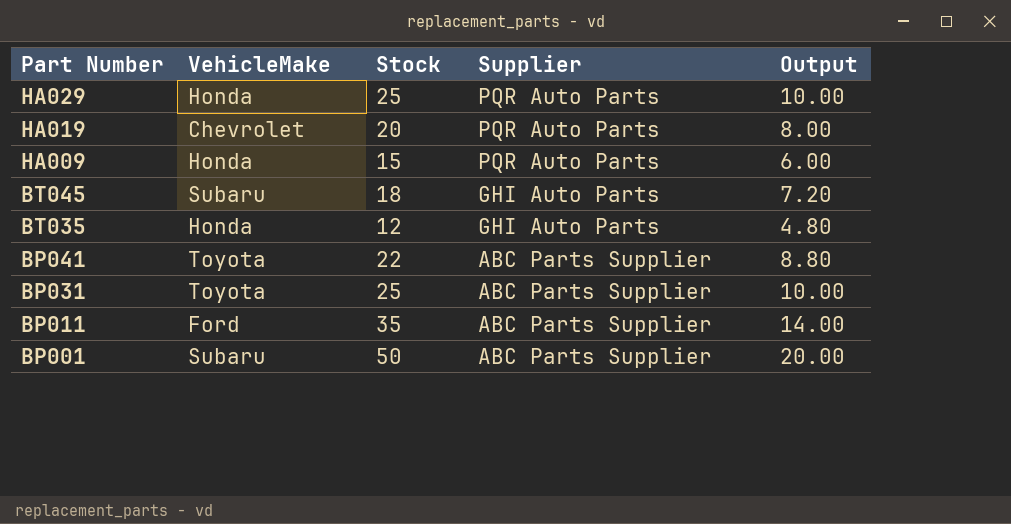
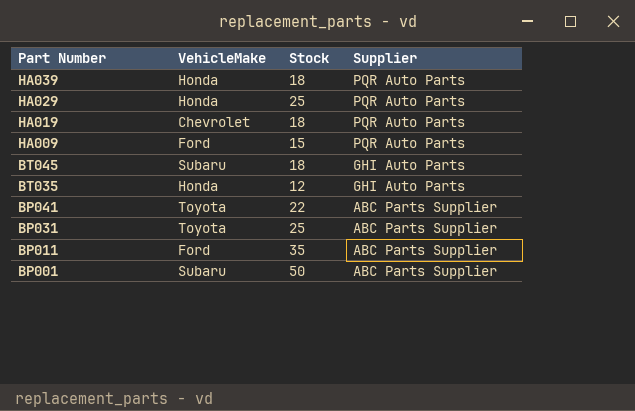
column Output | formula: [Stock] * 0.4 -> none
row HA039: none -> Honda | 18 | PQR Auto Parts
HA019 | Stock: 20 -> 18
HA009 | VehicleMake: Honda -> Ford

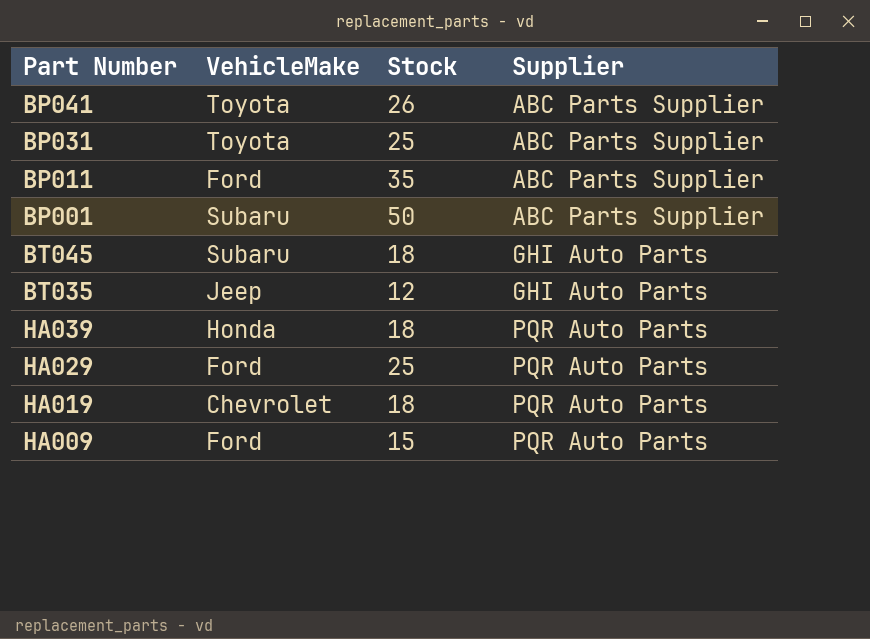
row order: Part Number descending -> Supplier ascending
BP041 | Stock: 22 -> 26
BT035 | VehicleMake: Honda -> Jeep
HA029 | VehicleMake: Honda -> Ford

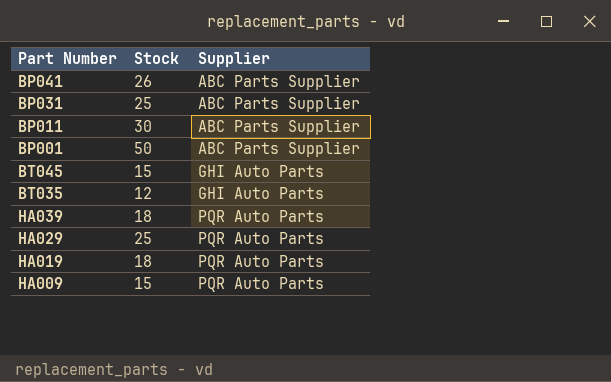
column VehicleMake | position: 2 -> none
BP011 | Stock: 35 -> 30
BT045 | Stock: 18 -> 15

